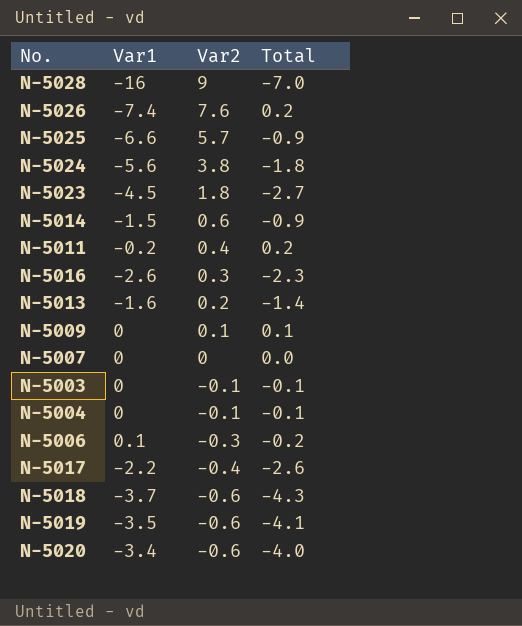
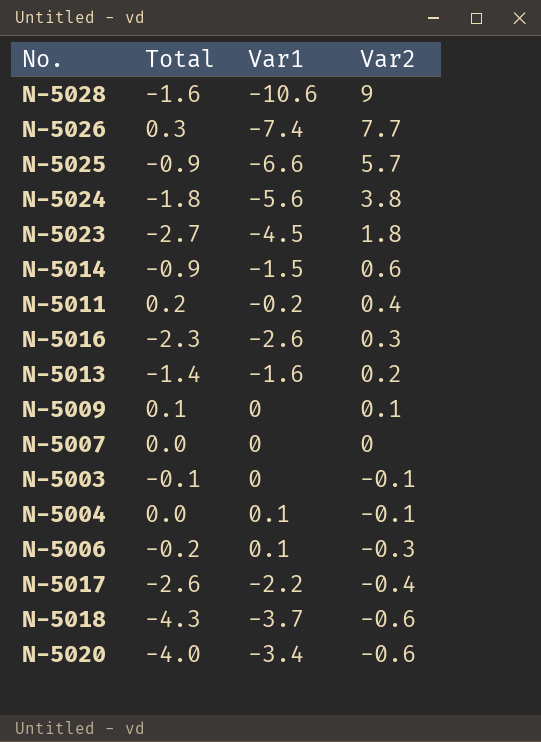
column Total | position: 4 -> 2
row N-5019: -3.5 | -0.6 | -4.1 -> none
N-5028 | Total: -7.0 -> -1.6
N-5028 | Var1: -16 -> -10.6
N-5026 | Total: 0.2 -> 0.3
N-5026 | Var2: 7.6 -> 7.7
N-5004 | Total: -0.1 -> 0.0
N-5004 | Var1: 0 -> 0.1

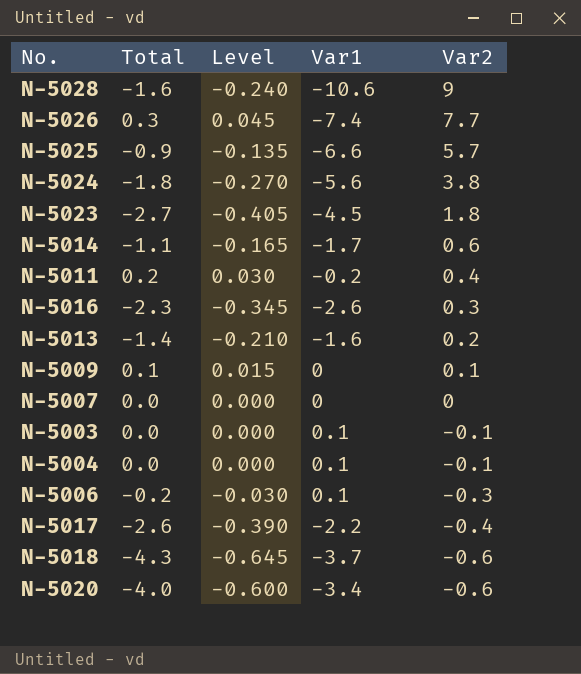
column Level | formula: none -> [Total] * 0.15
N-5014 | Total: -0.9 -> -1.1
N-5014 | Var1: -1.5 -> -1.7
N-5003 | Total: -0.1 -> 0.0
N-5003 | Var1: 0 -> 0.1

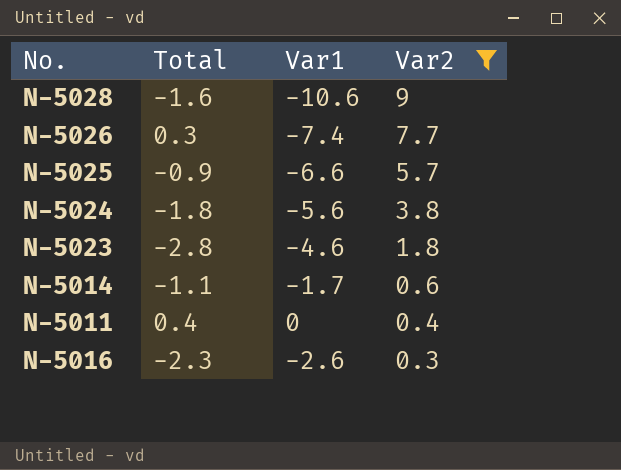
filter: none -> Var2 >= 0.3
column Level | formula: [Total] * 0.15 -> none
N-5023 | Total: -2.7 -> -2.8
N-5023 | Var1: -4.5 -> -4.6
N-5011 | Total: 0.2 -> 0.4
N-5011 | Var1: -0.2 -> 0

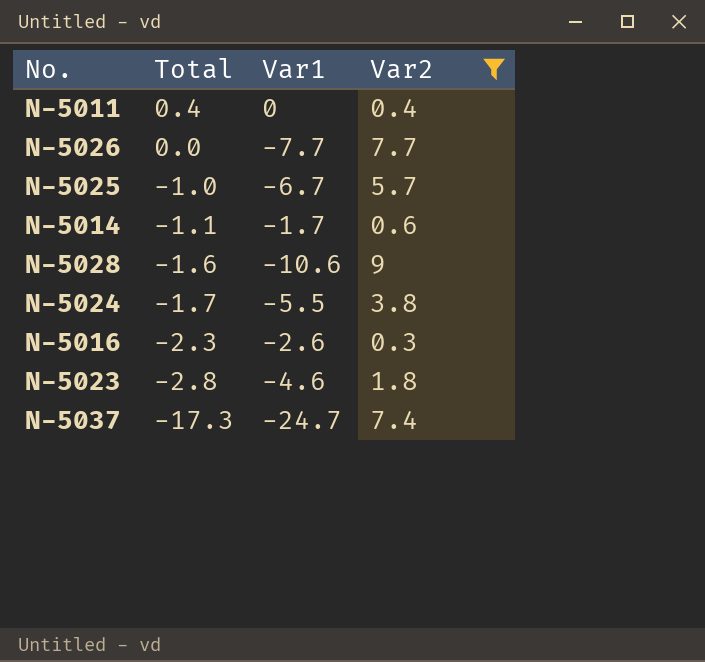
row order: Var2 descending -> Total descending
N-5026 | Total: 0.3 -> 0.0
N-5026 | Var1: -7.4 -> -7.7
N-5025 | Total: -0.9 -> -1.0
N-5025 | Var1: -6.6 -> -6.7
N-5024 | Total: -1.8 -> -1.7
N-5024 | Var1: -5.6 -> -5.5
row N-5037: none -> -17.3 | -24.7 | 7.4

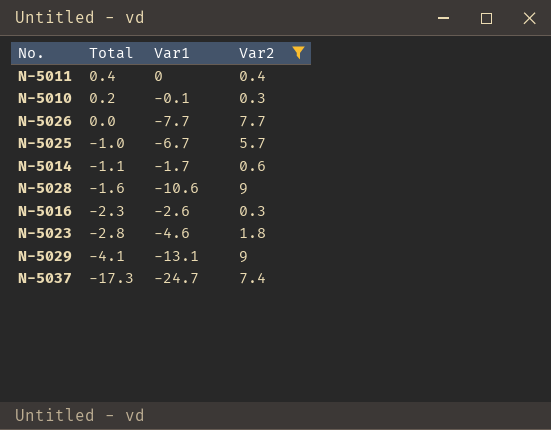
row N-5024: -1.7 | -5.5 | 3.8 -> none
row N-5010: none -> 0.2 | -0.1 | 0.3
row N-5029: none -> -4.1 | -13.1 | 9

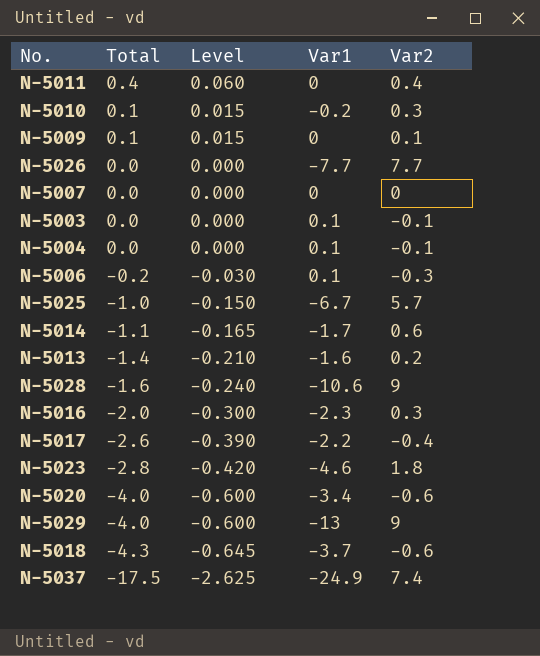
filter: Var2 >= 0.3 -> none
column Level | formula: none -> [Total] * 0.15
N-5010 | Total: 0.2 -> 0.1
N-5010 | Var1: -0.1 -> -0.2
N-5016 | Total: -2.3 -> -2.0
N-5016 | Var1: -2.6 -> -2.3
N-5029 | Total: -4.1 -> -4.0
N-5029 | Var1: -13.1 -> -13
N-5037 | Total: -17.3 -> -17.5
N-5037 | Var1: -24.7 -> -24.9

